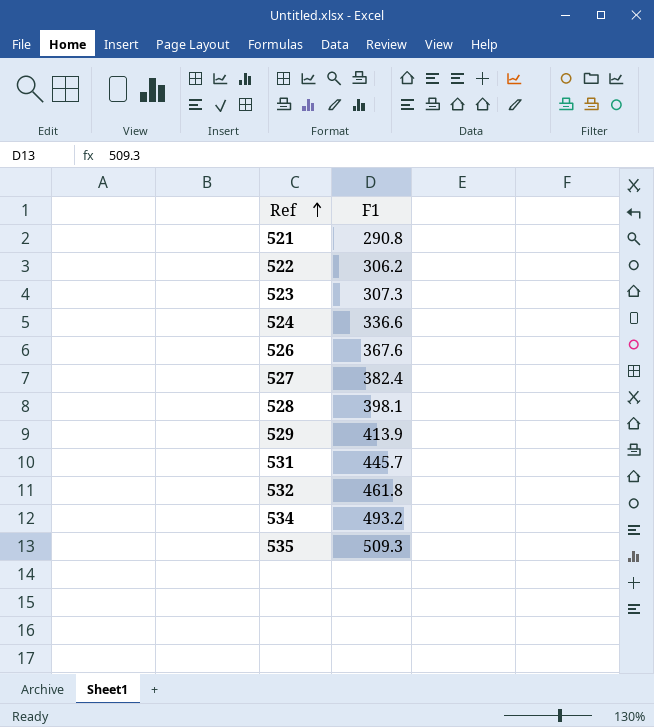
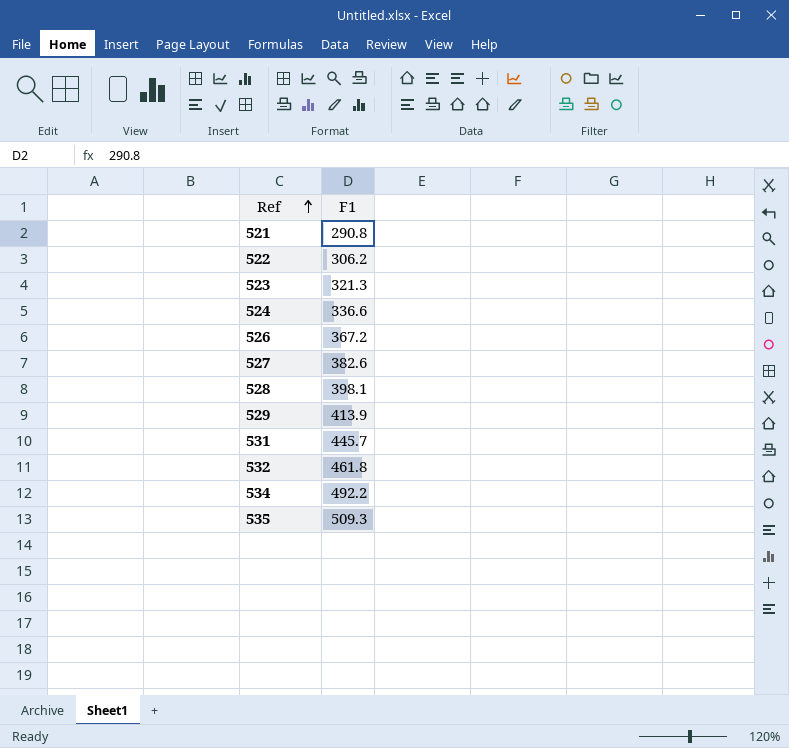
523 | F1: 307.3 -> 321.3
526 | F1: 367.6 -> 367.2
527 | F1: 382.4 -> 382.6
534 | F1: 493.2 -> 492.2

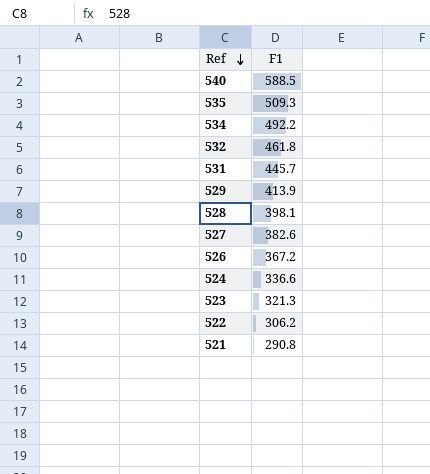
row order: Ref ascending -> Ref descending
row 540: none -> 588.5

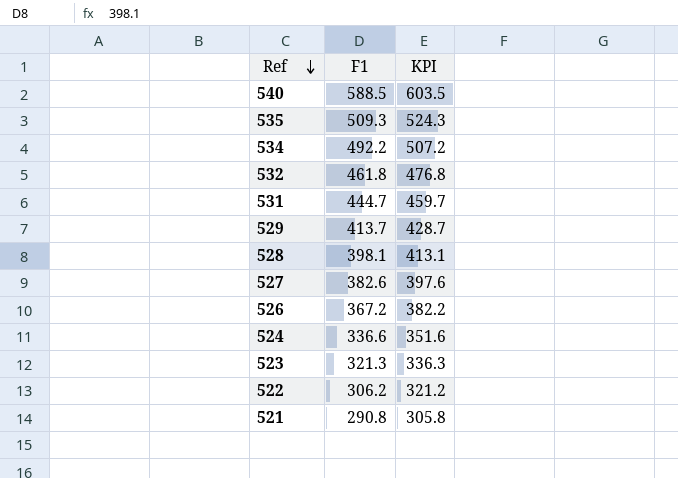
column KPI | formula: none -> [F1] + 15
531 | F1: 445.7 -> 444.7
529 | F1: 413.9 -> 413.7

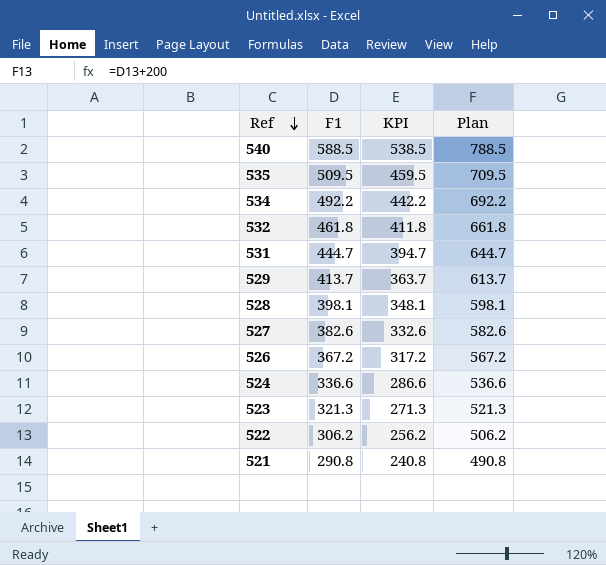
column KPI | formula: [F1] + 15 -> [F1] - 50
column Plan | formula: none -> [F1] + 200
535 | F1: 509.3 -> 509.5

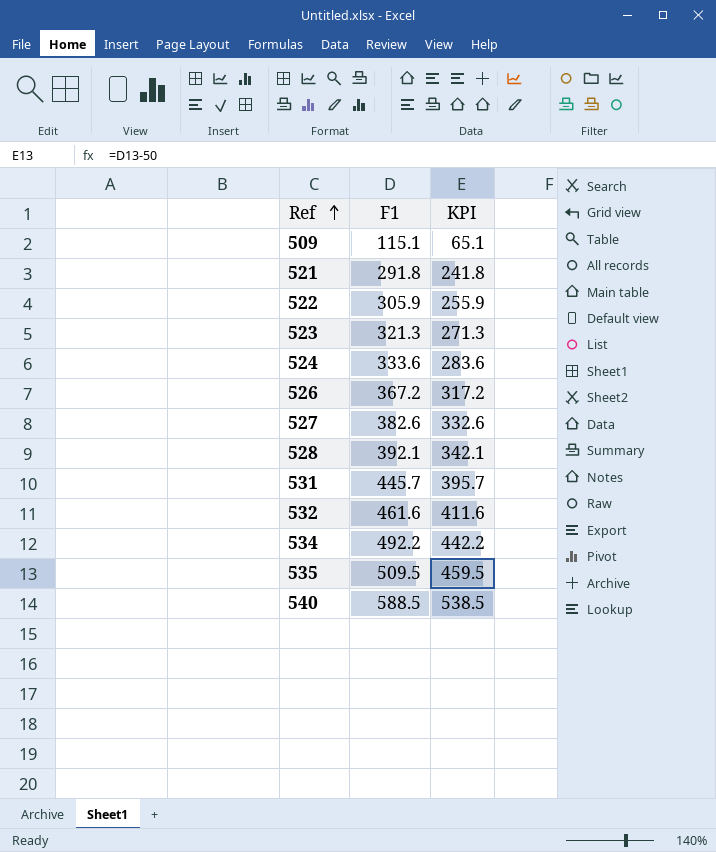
row order: Ref descending -> Ref ascending
column Plan | formula: [F1] + 200 -> none
row 529: 413.7 | 363.7 | 613.7 -> none
row 509: none -> 115.1 | 65.1
521 | F1: 290.8 -> 291.8
521 | KPI: 240.8 -> 241.8
522 | F1: 306.2 -> 305.9
522 | KPI: 256.2 -> 255.9
524 | F1: 336.6 -> 333.6
524 | KPI: 286.6 -> 283.6
528 | F1: 398.1 -> 392.1
528 | KPI: 348.1 -> 342.1
531 | F1: 444.7 -> 445.7
531 | KPI: 394.7 -> 395.7
532 | F1: 461.8 -> 461.6
532 | KPI: 411.8 -> 411.6

